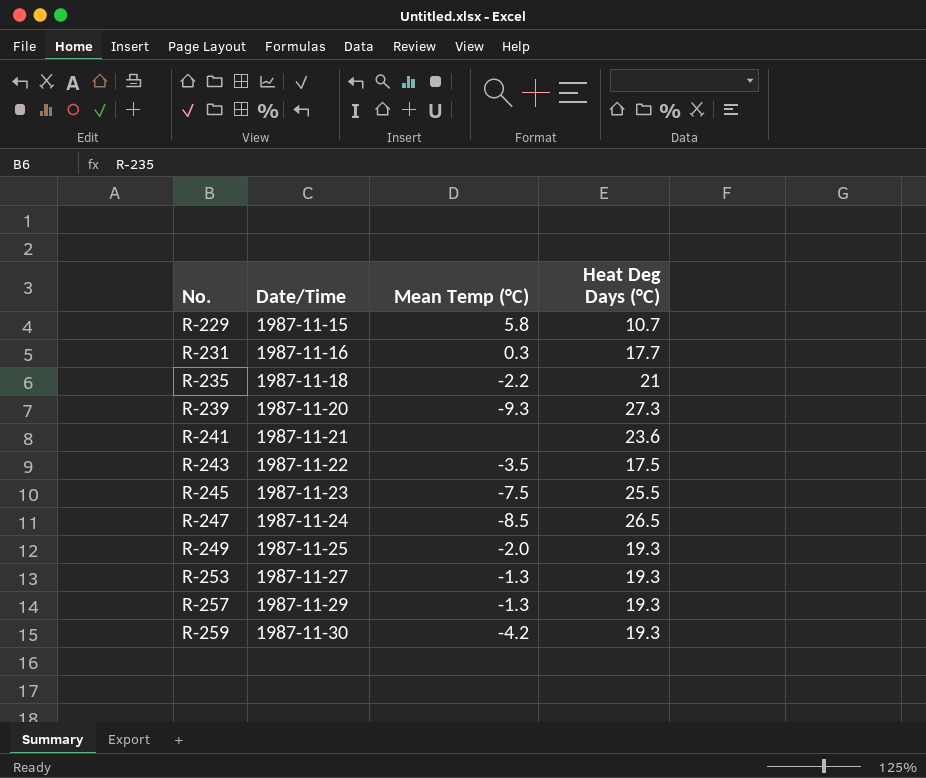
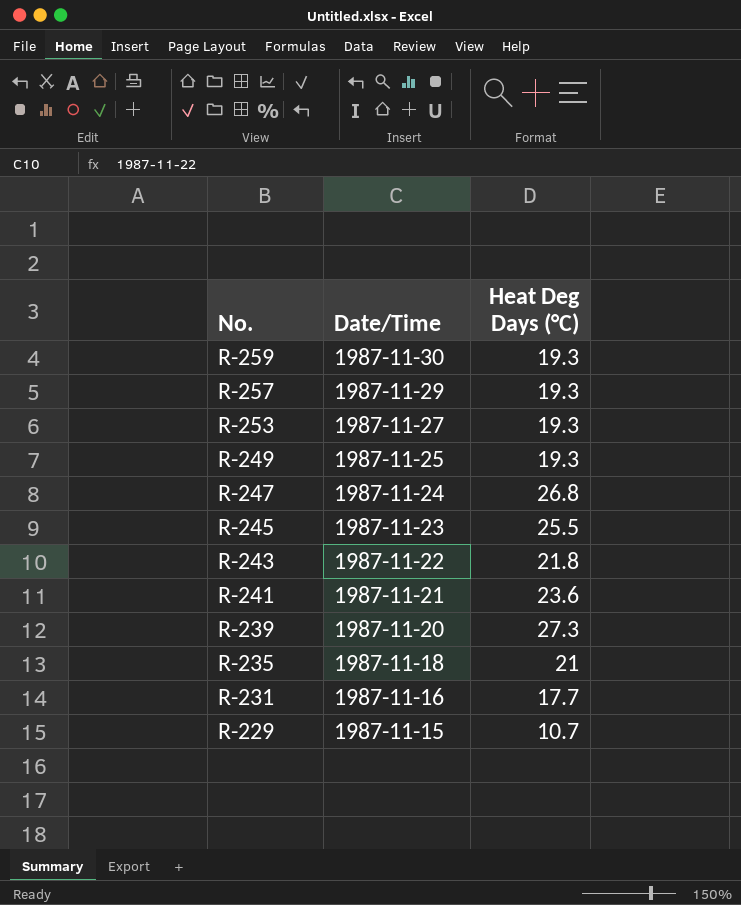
row order: No. ascending -> No. descending
column Mean Temp (°C) | position: 3 -> none
R-247 | Heat Deg Days (°C): 26.5 -> 26.8
R-243 | Heat Deg Days (°C): 17.5 -> 21.8

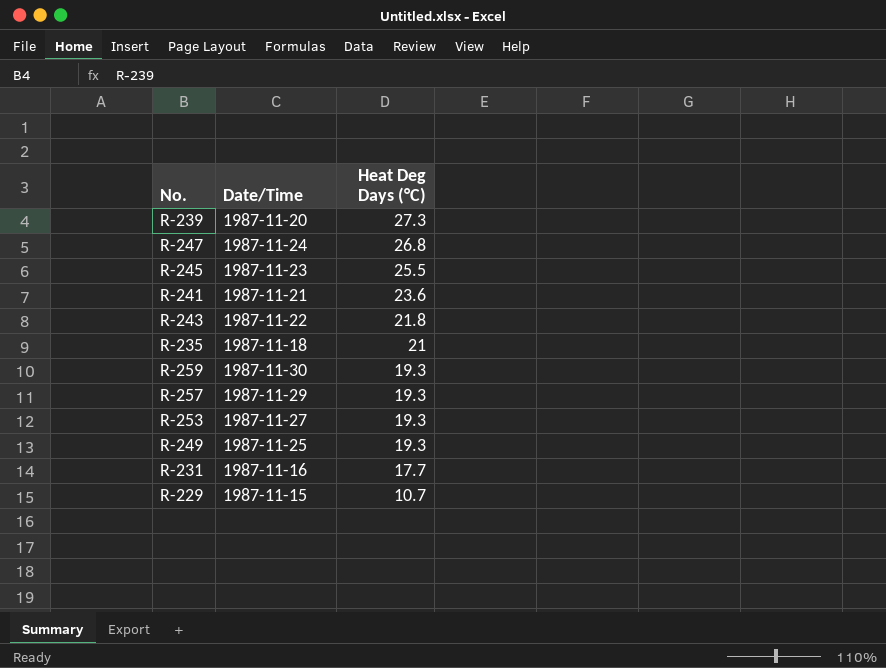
row order: No. descending -> Heat Deg Days (°C) descending

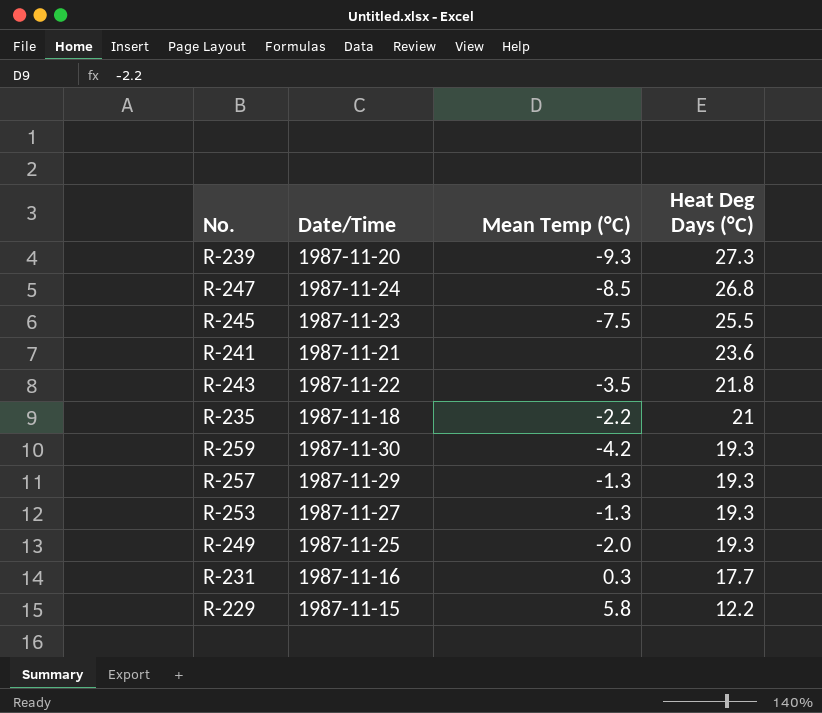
column Mean Temp (°C) | position: none -> 3
R-229 | Heat Deg Days (°C): 10.7 -> 12.2

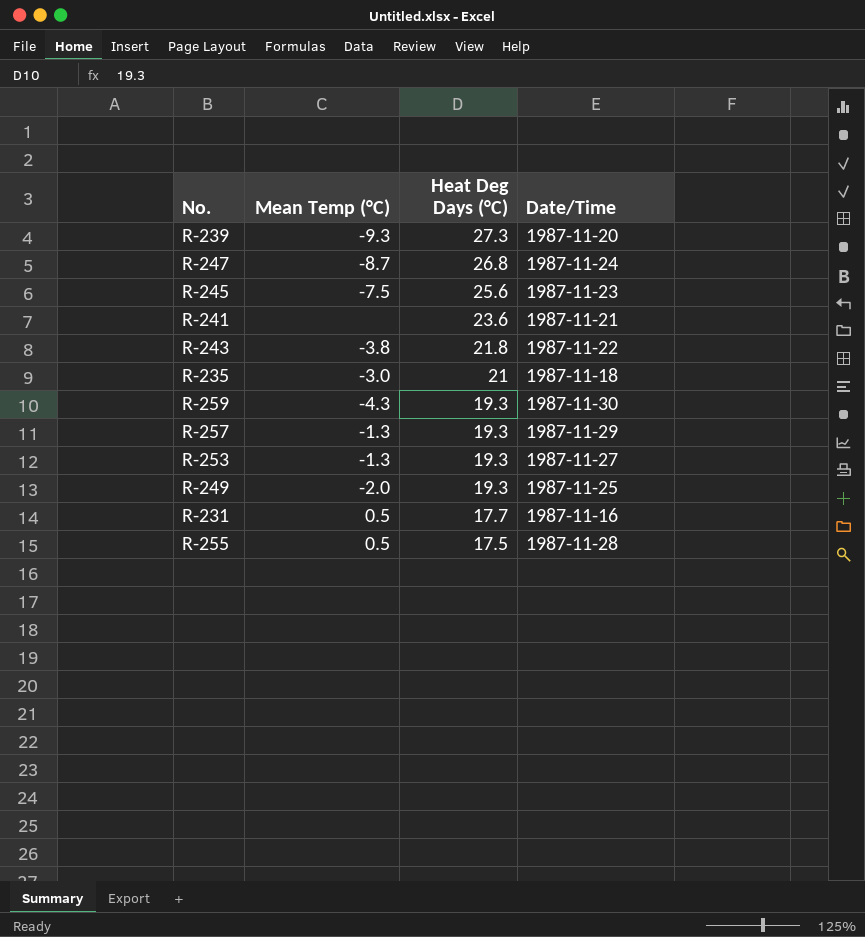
column Date/Time | position: 2 -> 4
row R-229: 1987-11-15 | 5.8 | 12.2 -> none
R-247 | Mean Temp (°C): -8.5 -> -8.7
R-245 | Heat Deg Days (°C): 25.5 -> 25.6
R-243 | Mean Temp (°C): -3.5 -> -3.8
R-235 | Mean Temp (°C): -2.2 -> -3.0
R-259 | Mean Temp (°C): -4.2 -> -4.3
R-231 | Mean Temp (°C): 0.3 -> 0.5
row R-255: none -> 0.5 | 17.5 | 1987-11-28

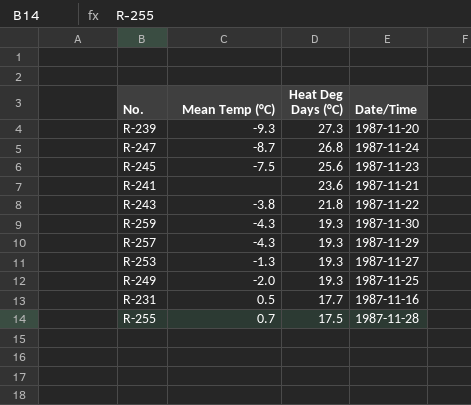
row R-235: -3.0 | 21 | 1987-11-18 -> none
R-257 | Mean Temp (°C): -1.3 -> -4.3
R-255 | Mean Temp (°C): 0.5 -> 0.7

